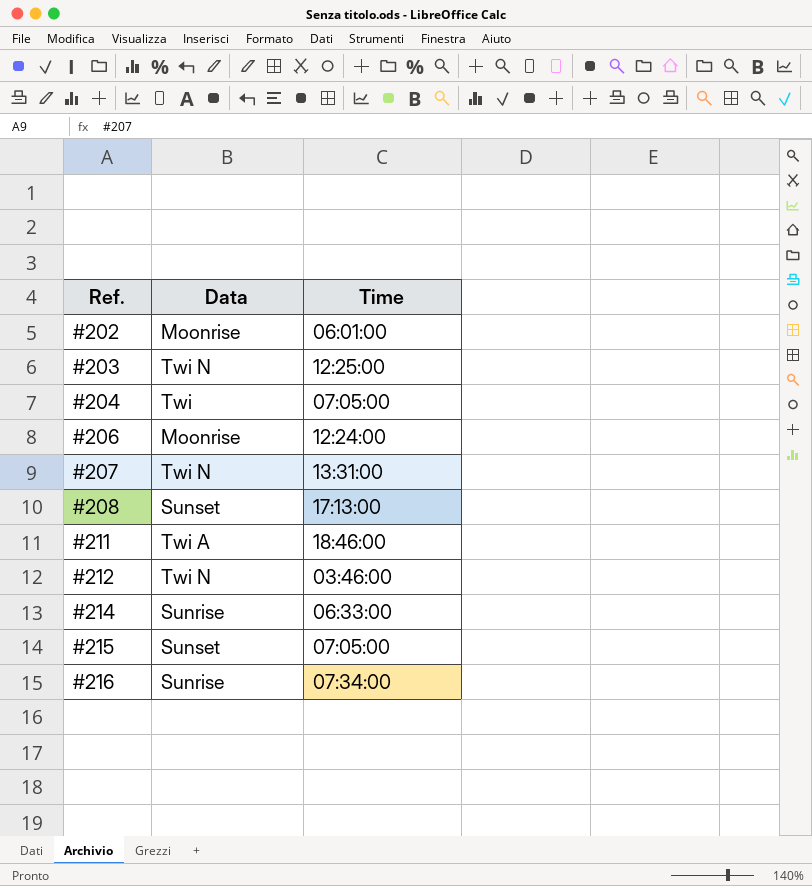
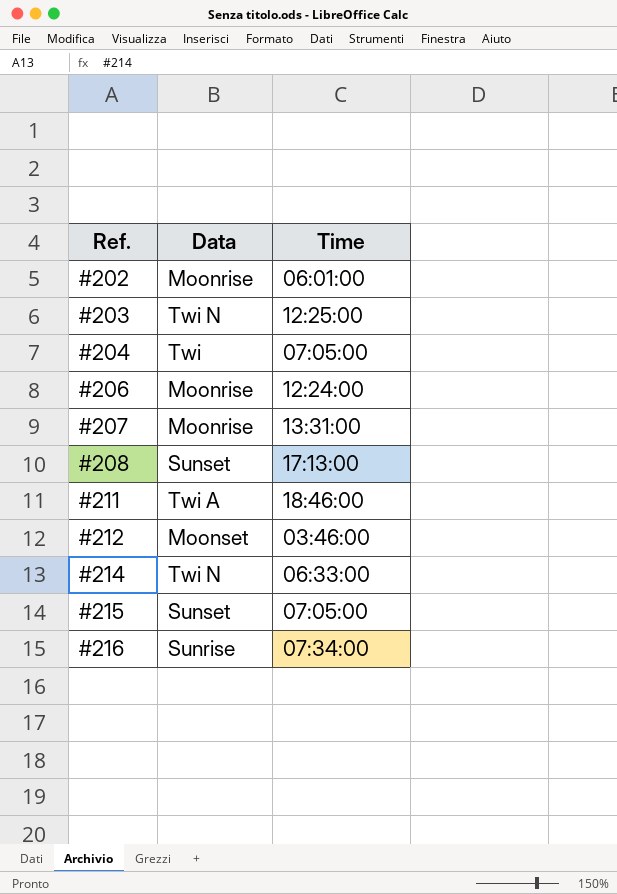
#207 | Data: Twi N -> Moonrise
#212 | Data: Twi N -> Moonset
#214 | Data: Sunrise -> Twi N

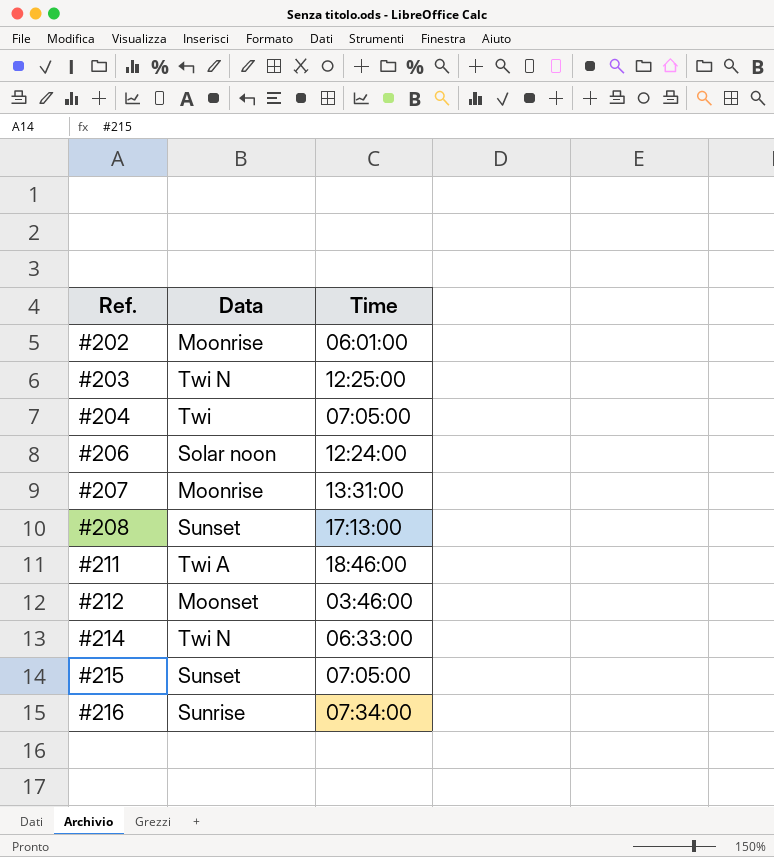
#206 | Data: Moonrise -> Solar noon

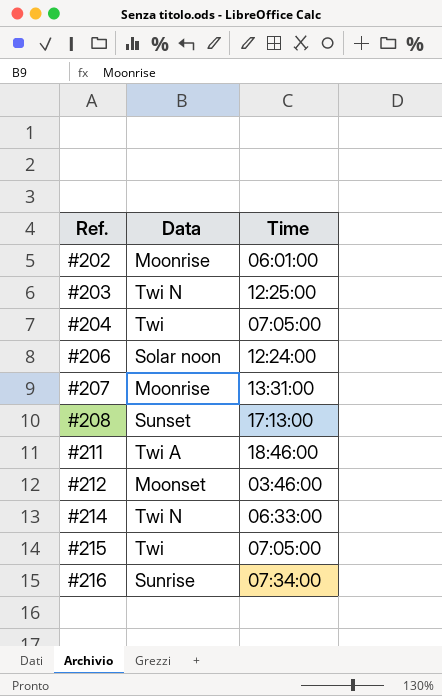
#215 | Data: Sunset -> Twi

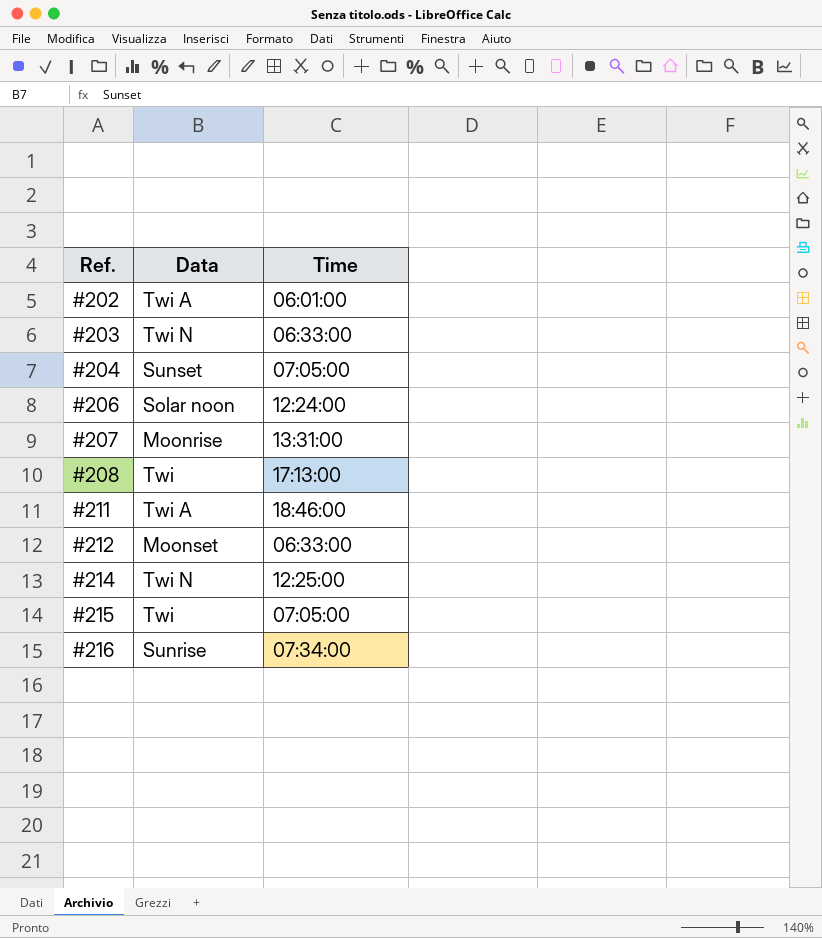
#202 | Data: Moonrise -> Twi A
#203 | Time: 12:25:00 -> 06:33:00
#204 | Data: Twi -> Sunset
#208 | Data: Sunset -> Twi
#212 | Time: 03:46:00 -> 06:33:00
#214 | Time: 06:33:00 -> 12:25:00

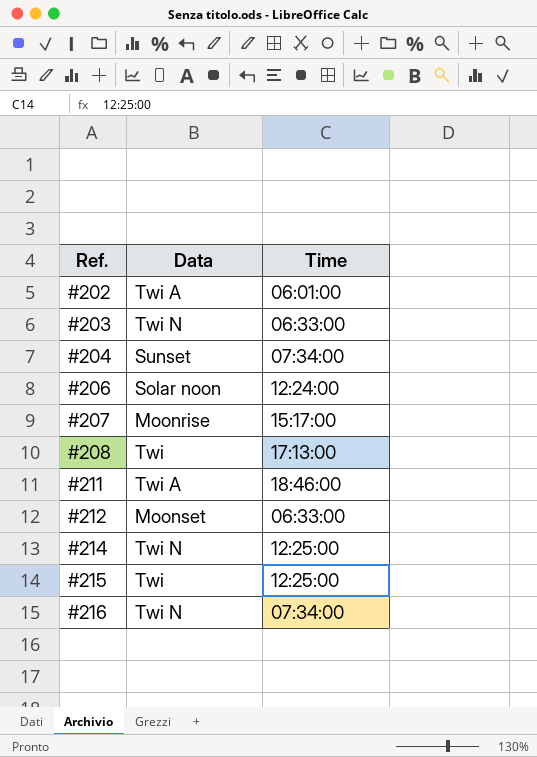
#204 | Time: 07:05:00 -> 07:34:00
#207 | Time: 13:31:00 -> 15:17:00
#215 | Time: 07:05:00 -> 12:25:00
#216 | Data: Sunrise -> Twi N

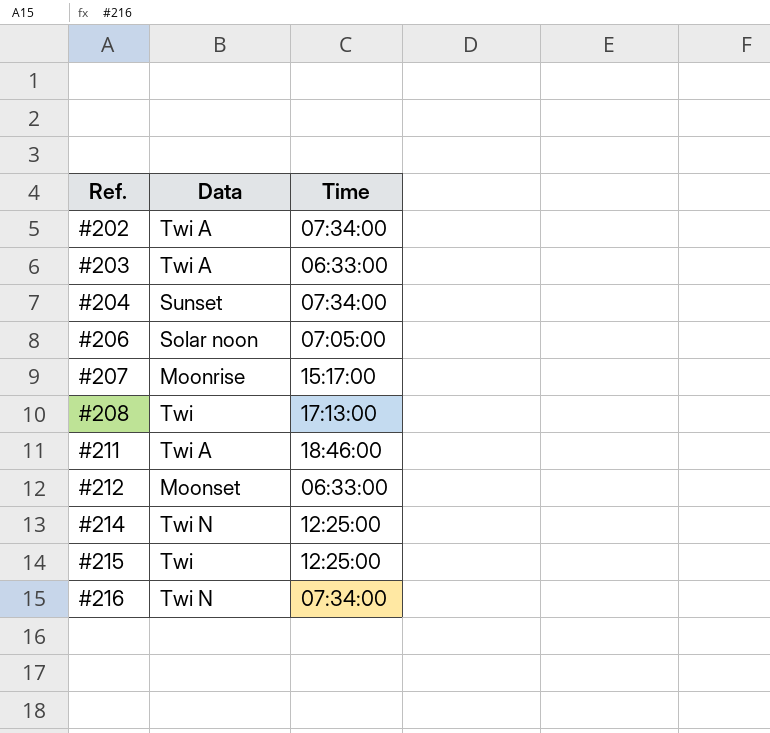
#202 | Time: 06:01:00 -> 07:34:00
#203 | Data: Twi N -> Twi A
#206 | Time: 12:24:00 -> 07:05:00

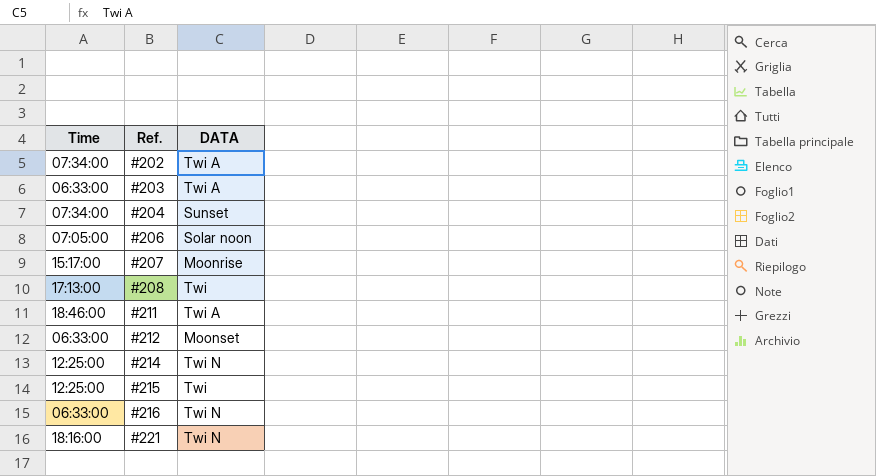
column Time | position: 3 -> 1
column name: Data -> DATA
#216 | Time: 07:34:00 -> 06:33:00
row #221: none -> 18:16:00 | Twi N

